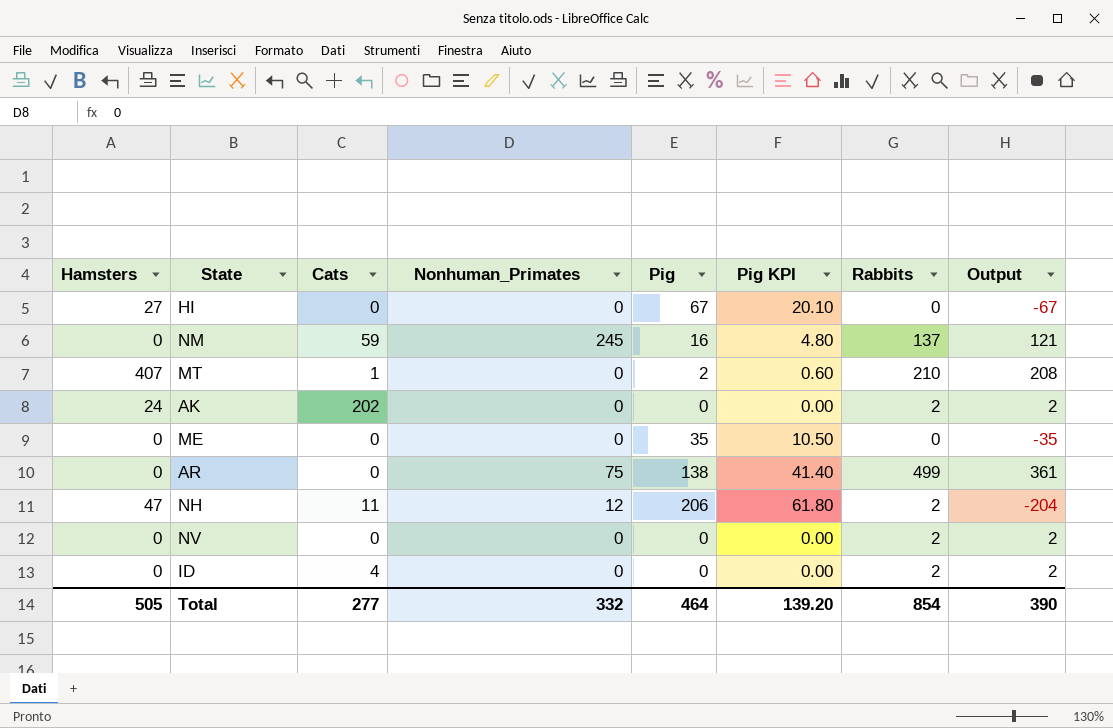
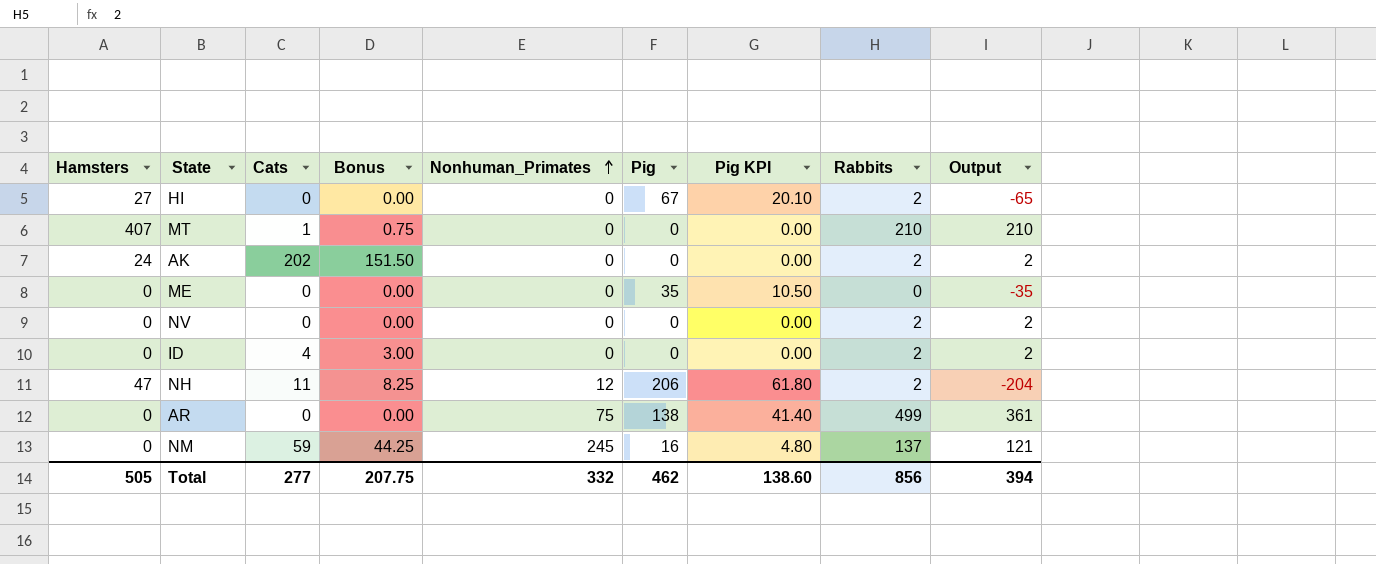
row order: none -> Nonhuman_Primates ascending
column Bonus | formula: none -> [Cats] * 0.75
HI | Rabbits: 0 -> 2
HI | Output: -67 -> -65
MT | Pig: 2 -> 0
MT | Pig KPI: 0.60 -> 0.00
MT | Output: 208 -> 210
Total | Pig: 464 -> 462
Total | Pig KPI: 139.20 -> 138.60
Total | Rabbits: 854 -> 856
Total | Output: 390 -> 394

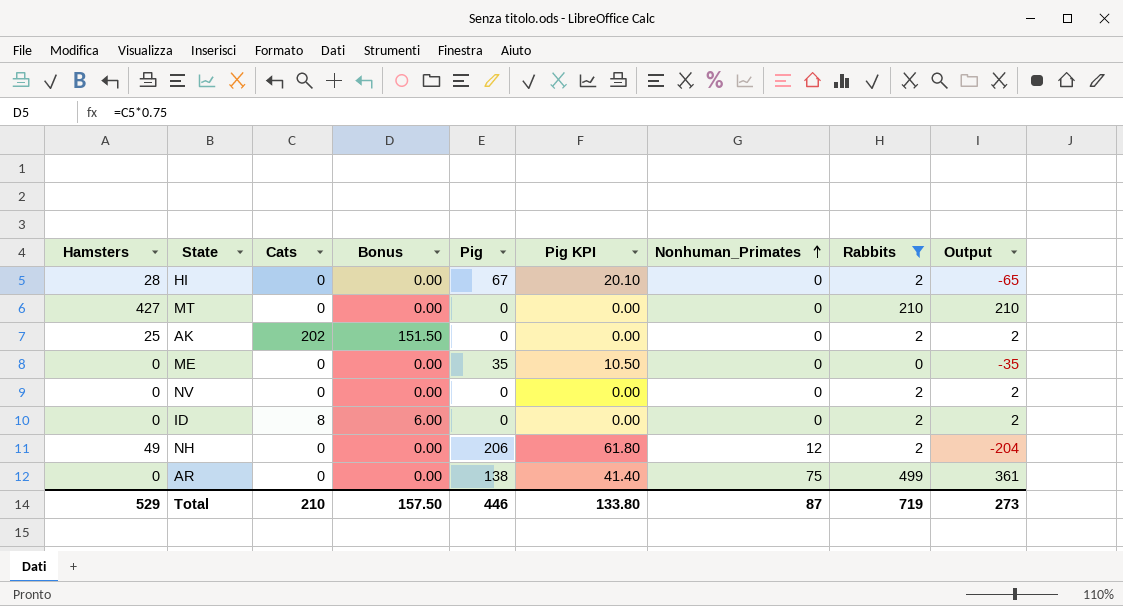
filter: none -> Rabbits != 137
column Nonhuman_Primates | position: 5 -> 7
HI | Hamsters: 27 -> 28
MT | Hamsters: 407 -> 427
MT | Cats: 1 -> 0
MT | Bonus: 0.75 -> 0.00
AK | Hamsters: 24 -> 25
ID | Cats: 4 -> 8
ID | Bonus: 3.00 -> 6.00
NH | Hamsters: 47 -> 49
NH | Cats: 11 -> 0
NH | Bonus: 8.25 -> 0.00
Total | Hamsters: 505 -> 529
Total | Cats: 277 -> 210
Total | Bonus: 207.75 -> 157.50
Total | Pig: 462 -> 446
Total | Pig KPI: 138.60 -> 133.80
Total | Nonhuman_Primates: 332 -> 87
Total | Rabbits: 856 -> 719
Total | Output: 394 -> 273

